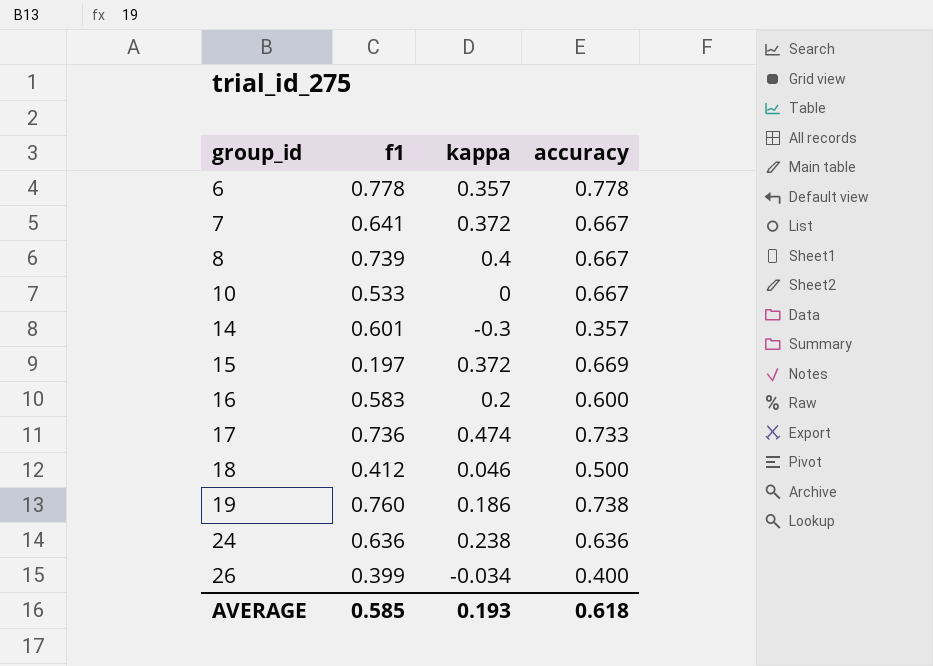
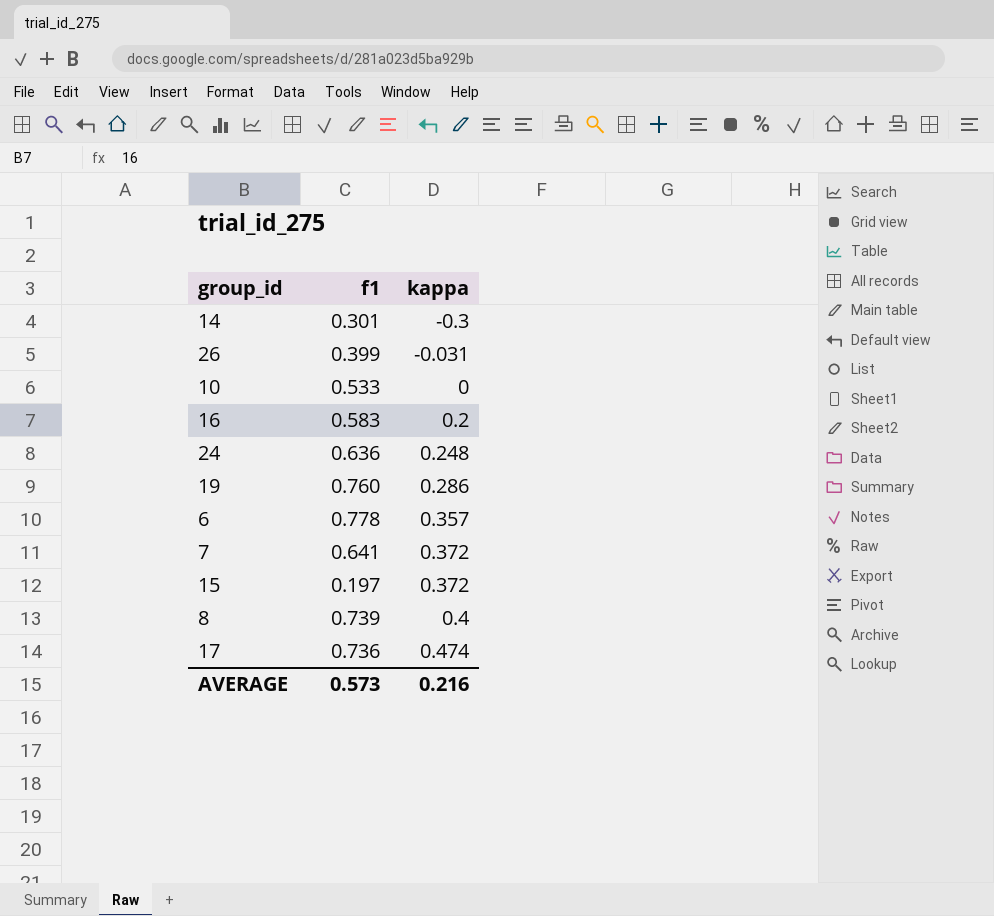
row order: group_id ascending -> kappa ascending
column accuracy | position: 4 -> none
row 18: 0.412 | 0.046 | 0.500 -> none
14 | f1: 0.601 -> 0.301
26 | kappa: -0.034 -> -0.031
24 | kappa: 0.238 -> 0.248
19 | kappa: 0.186 -> 0.286
AVERAGE | f1: 0.585 -> 0.573
AVERAGE | kappa: 0.193 -> 0.216

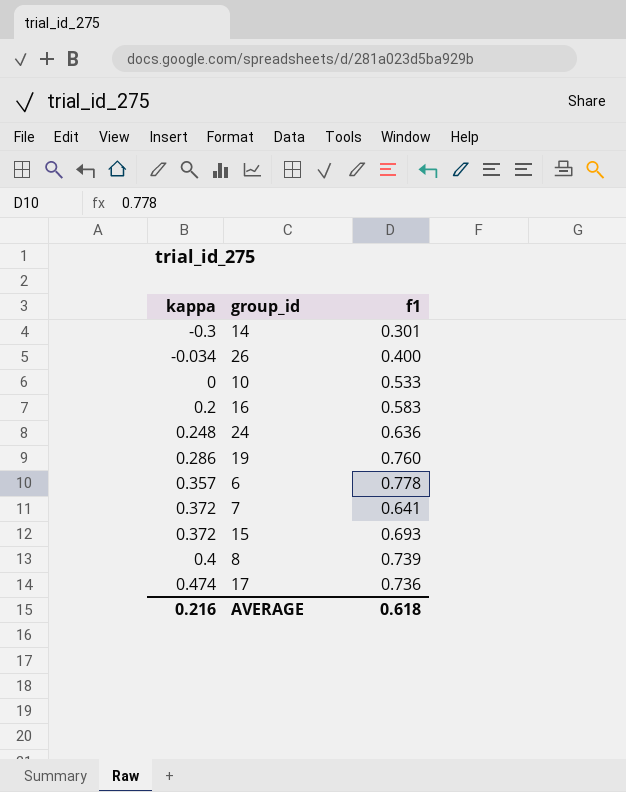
column kappa | position: 3 -> 1
26 | kappa: -0.031 -> -0.034
26 | f1: 0.399 -> 0.400
15 | f1: 0.197 -> 0.693
AVERAGE | f1: 0.573 -> 0.618

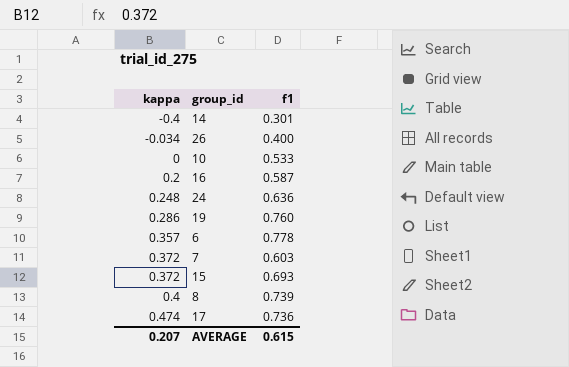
14 | kappa: -0.3 -> -0.4
16 | f1: 0.583 -> 0.587
7 | f1: 0.641 -> 0.603
AVERAGE | kappa: 0.216 -> 0.207
AVERAGE | f1: 0.618 -> 0.615

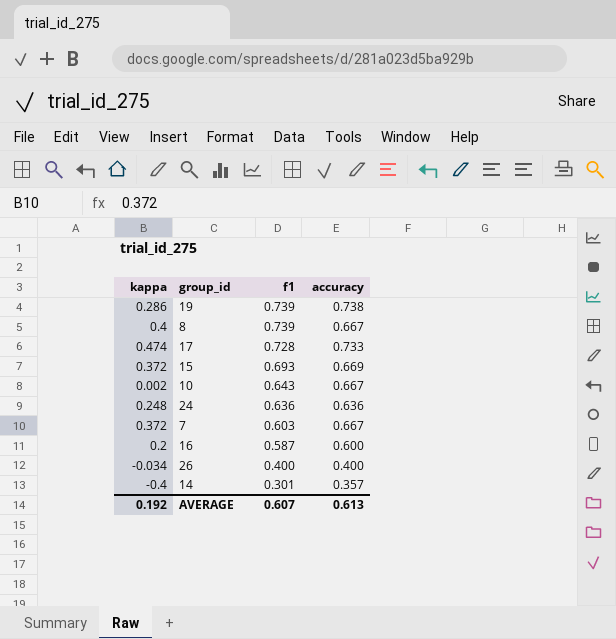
row order: kappa ascending -> f1 descending
column accuracy | position: none -> 4
row 6: 0.357 | 0.778 -> none
19 | f1: 0.760 -> 0.739
17 | f1: 0.736 -> 0.728
10 | kappa: 0 -> 0.002
10 | f1: 0.533 -> 0.643
AVERAGE | kappa: 0.207 -> 0.192
AVERAGE | f1: 0.615 -> 0.607

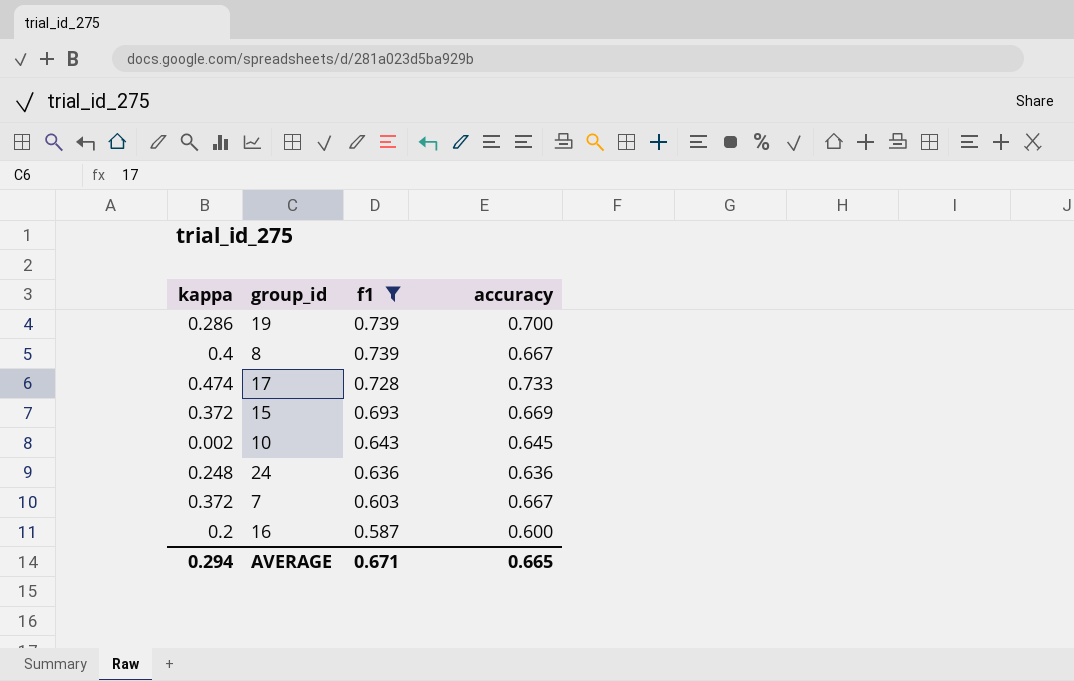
filter: none -> f1 >= 0.587
19 | accuracy: 0.738 -> 0.700
10 | accuracy: 0.667 -> 0.645
AVERAGE | kappa: 0.192 -> 0.294
AVERAGE | f1: 0.607 -> 0.671
AVERAGE | accuracy: 0.613 -> 0.665

